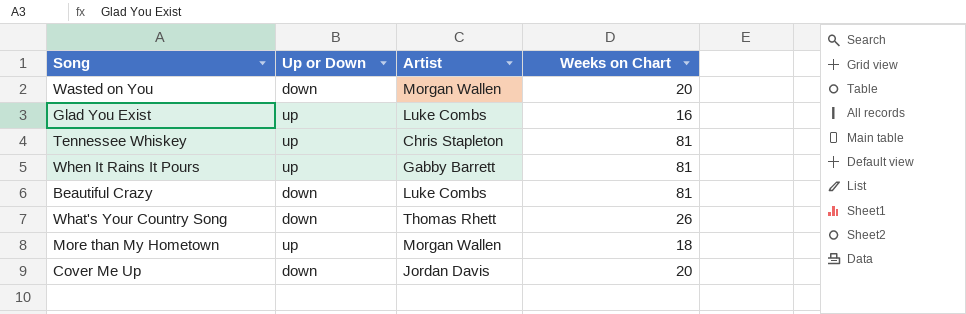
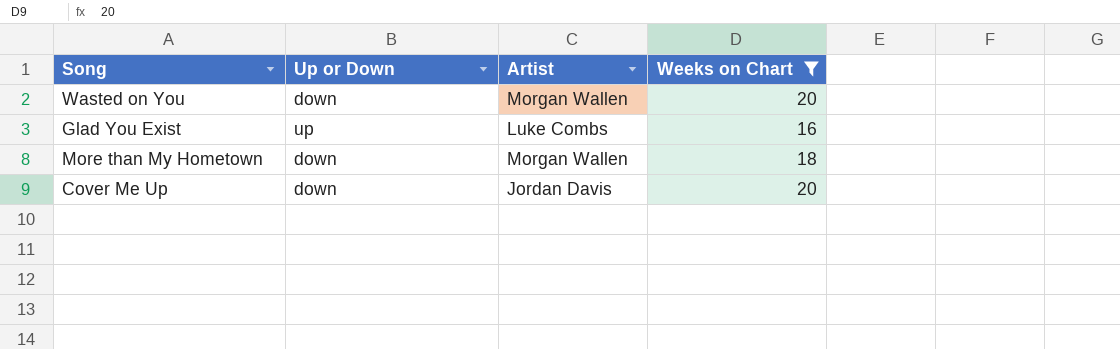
filter: none -> Weeks on Chart <= 20
More than My Hometown | Up or Down: up -> down

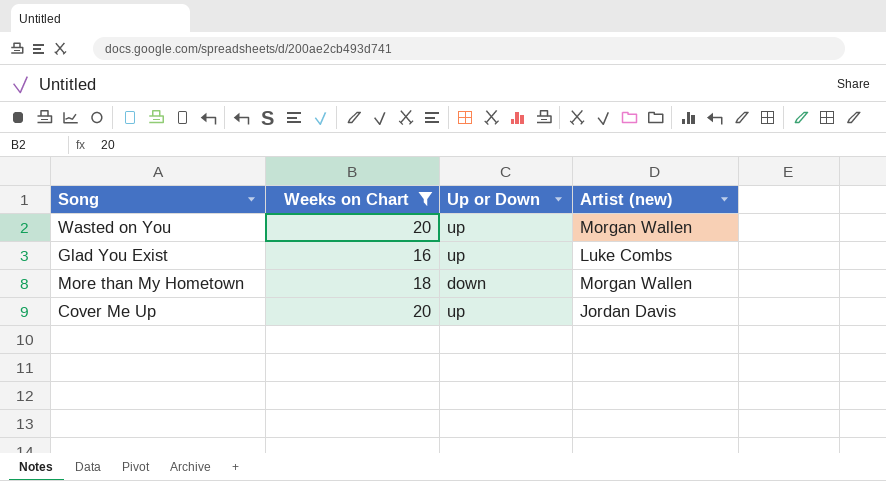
column Weeks on Chart | position: 4 -> 2
column name: Artist -> Artist (new)
Wasted on You | Up or Down: down -> up
Cover Me Up | Up or Down: down -> up

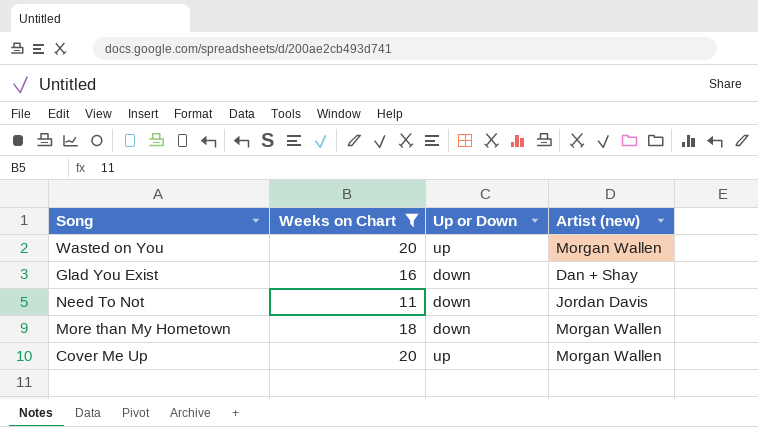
Glad You Exist | Up or Down: up -> down
Glad You Exist | Artist (new): Luke Combs -> Dan + Shay
row Need To Not: none -> 11 | down | Jordan Davis
Cover Me Up | Artist (new): Jordan Davis -> Morgan Wallen

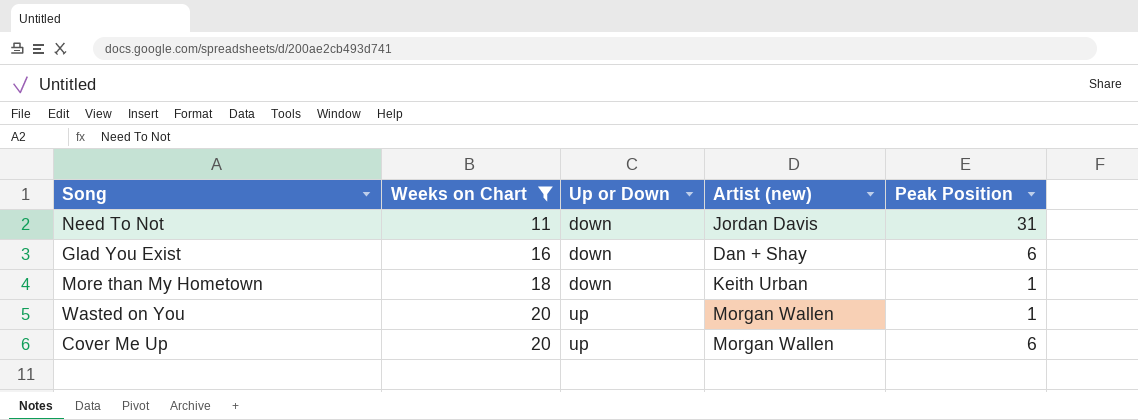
row order: none -> Weeks on Chart ascending
column Peak Position | position: none -> 5
More than My Hometown | Artist (new): Morgan Wallen -> Keith Urban

